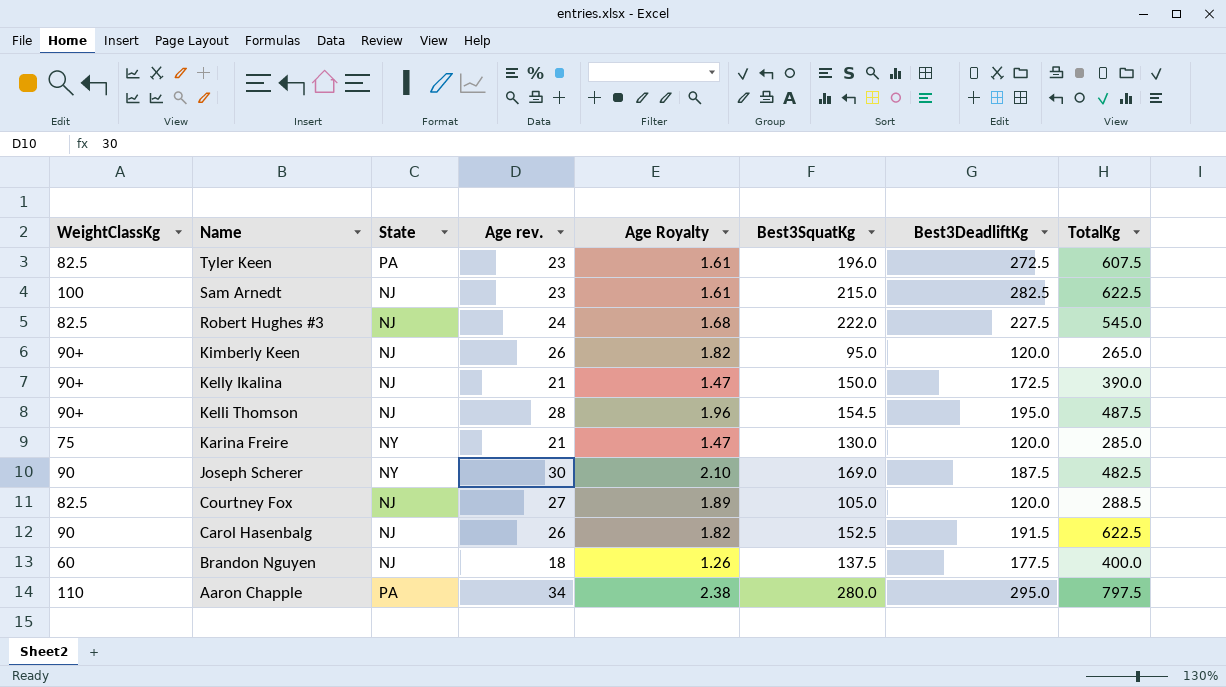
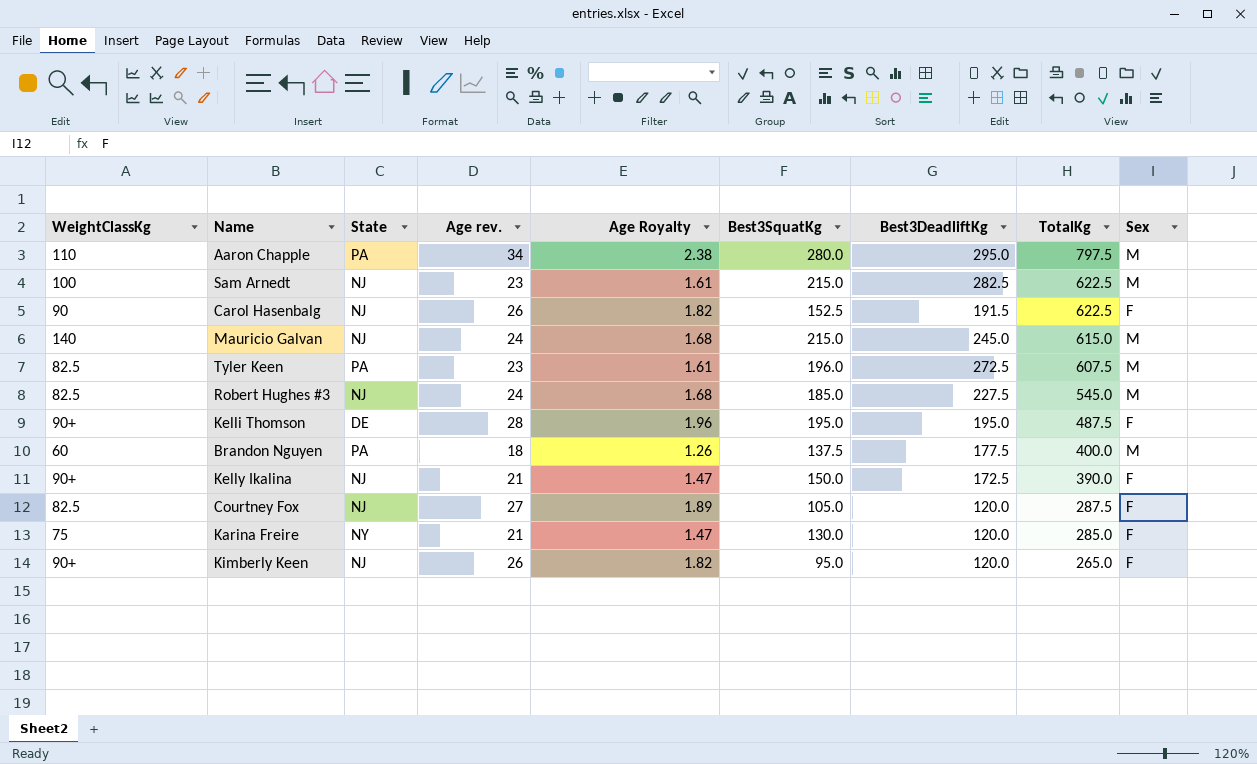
row order: Name descending -> TotalKg descending
column Sex | position: none -> 9
row Joseph Scherer: 90 | NY | 30 | 2.10 | 169.0 | 187.5 | 482.5 -> none
row Mauricio Galvan: none -> 140 | NJ | 24 | 1.68 | 215.0 | 245.0 | 615.0 | M
Robert Hughes #3 | Best3SquatKg: 222.0 -> 185.0
Kelli Thomson | State: NJ -> DE
Kelli Thomson | Best3SquatKg: 154.5 -> 195.0
Brandon Nguyen | State: NJ -> PA
Courtney Fox | TotalKg: 288.5 -> 287.5

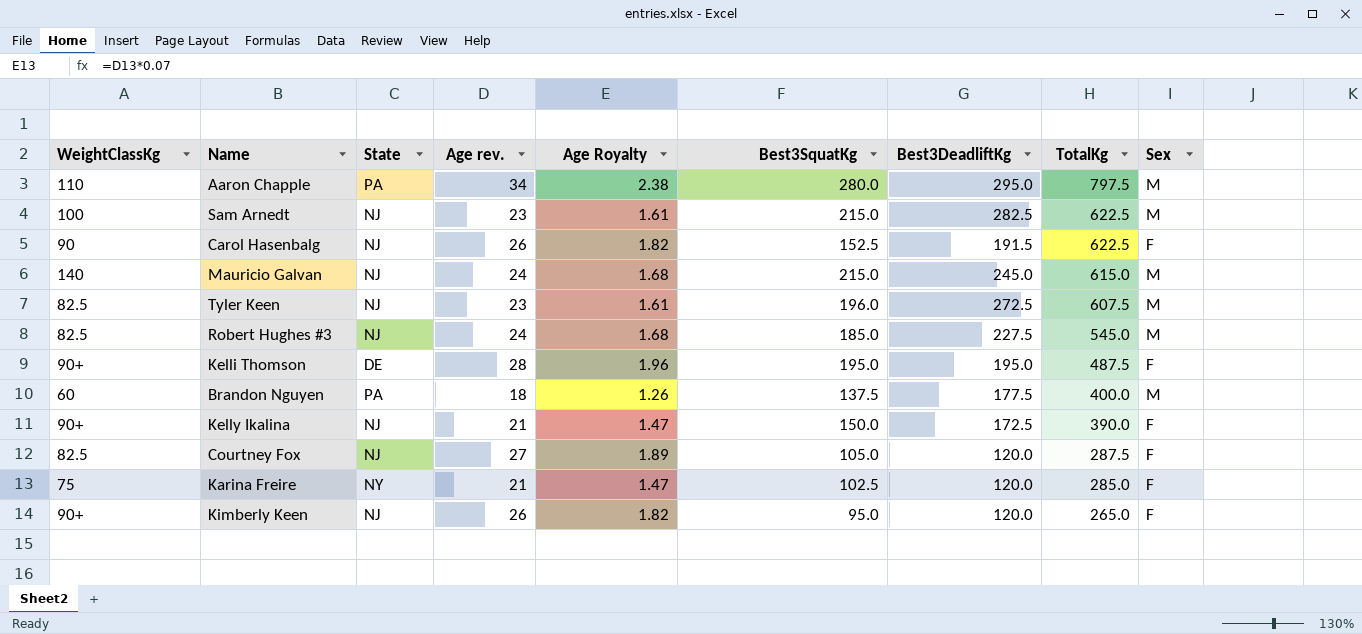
Tyler Keen | State: PA -> NJ
Karina Freire | Best3SquatKg: 130.0 -> 102.5

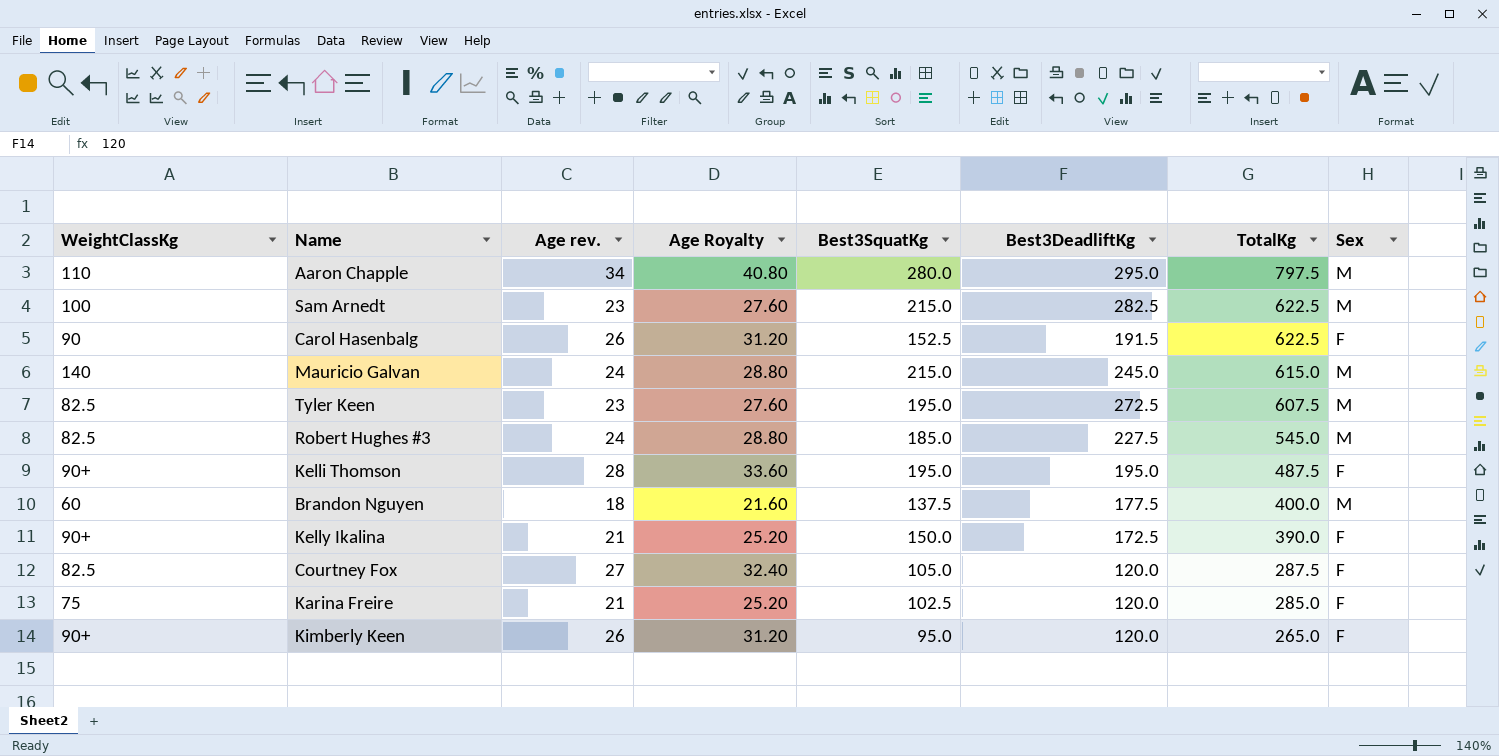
column State | position: 3 -> none
column Age Royalty | formula: [Age rev.] * 0.07 -> [Age rev.] * 1.2
Tyler Keen | Best3SquatKg: 196.0 -> 195.0

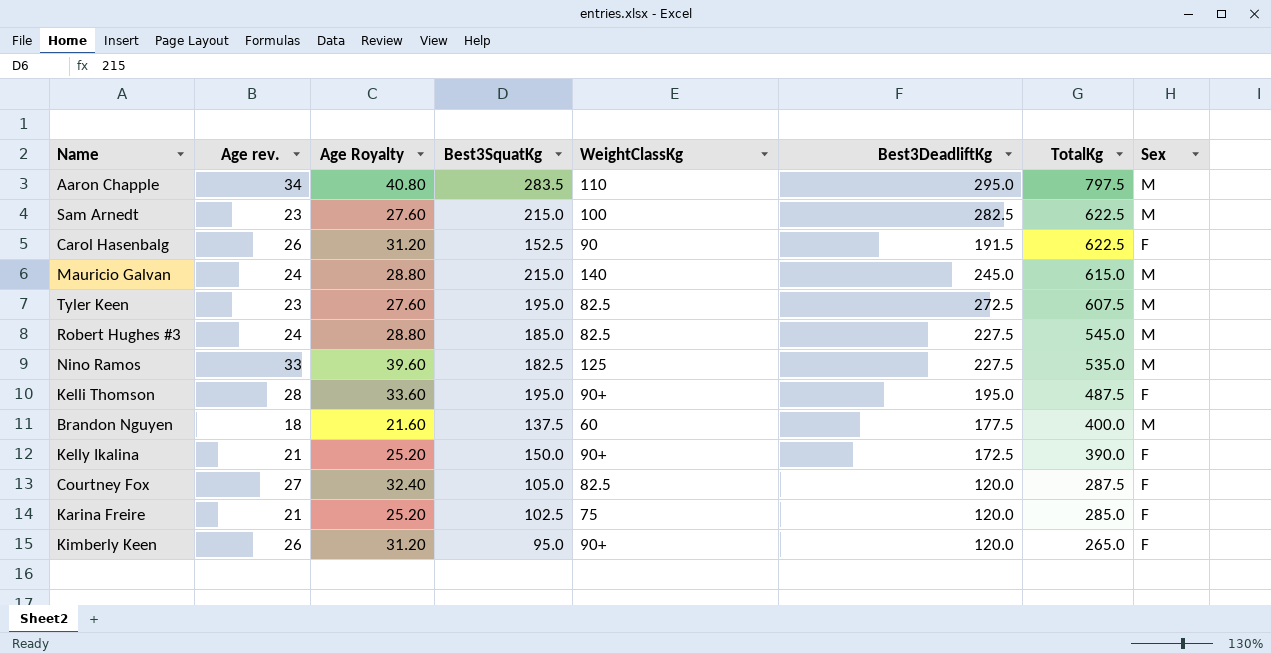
column WeightClassKg | position: 1 -> 5
Aaron Chapple | Best3SquatKg: 280.0 -> 283.5
row Nino Ramos: none -> 33 | 39.60 | 182.5 | 125 | 227.5 | 535.0 | M

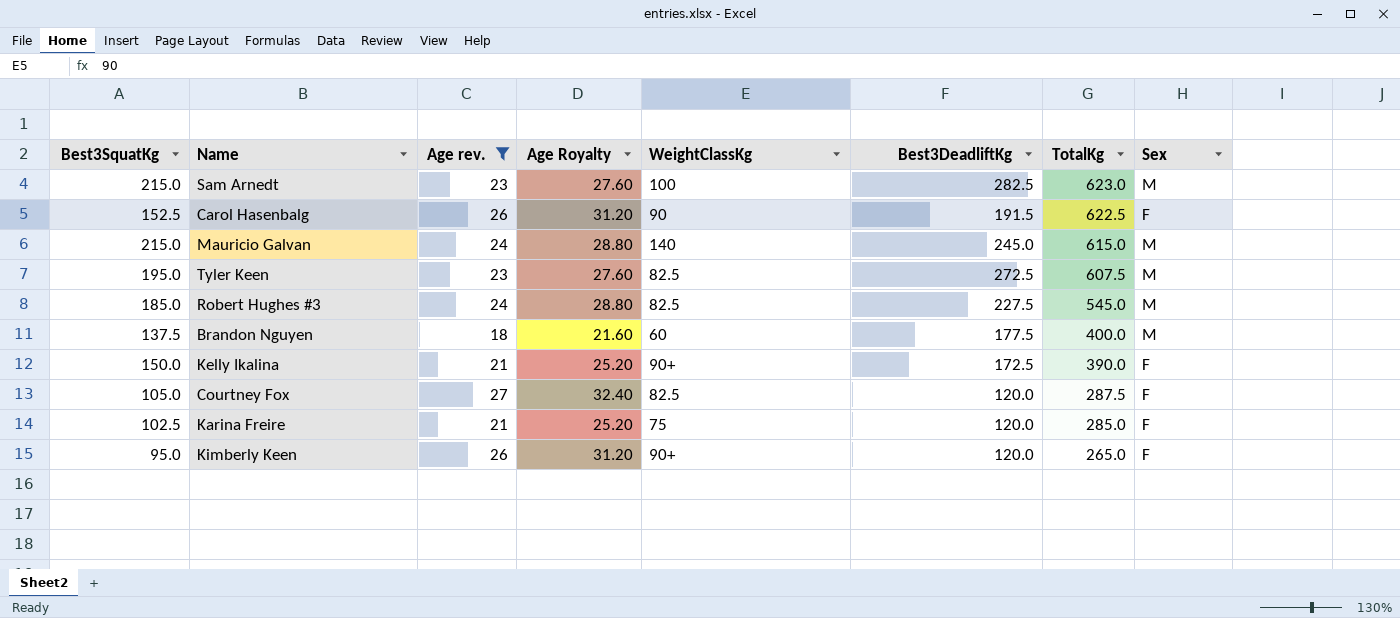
filter: none -> Age rev. <= 27
column Best3SquatKg | position: 4 -> 1
Sam Arnedt | TotalKg: 622.5 -> 623.0

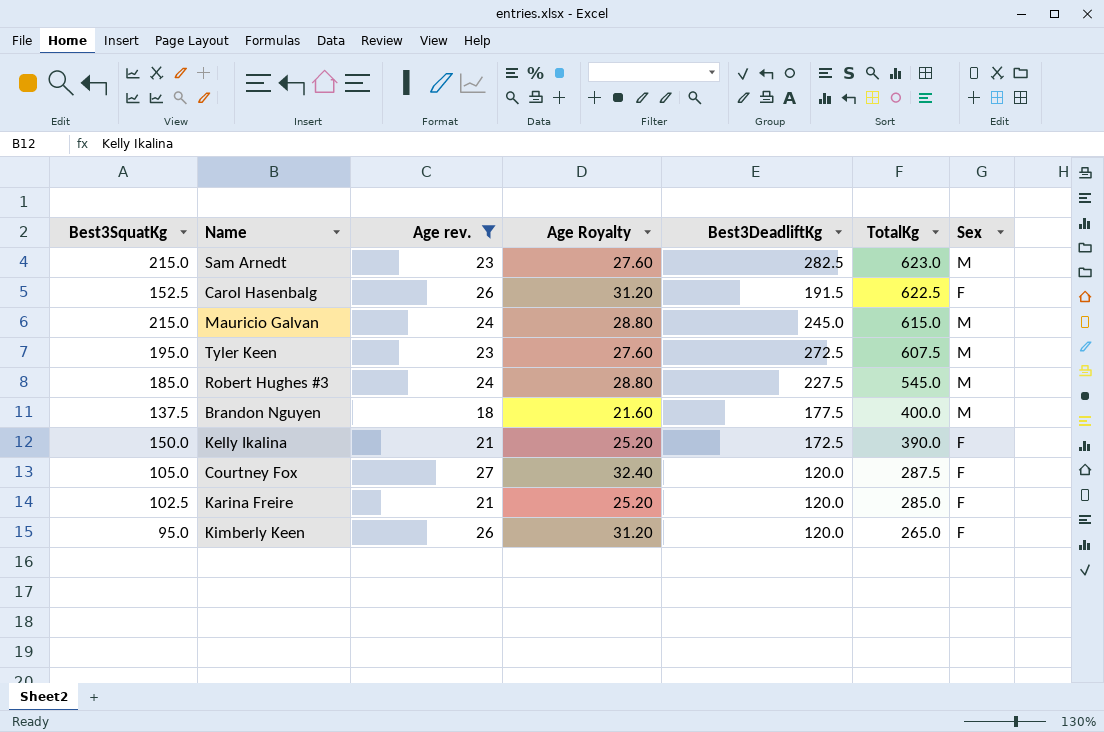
column WeightClassKg | position: 5 -> none

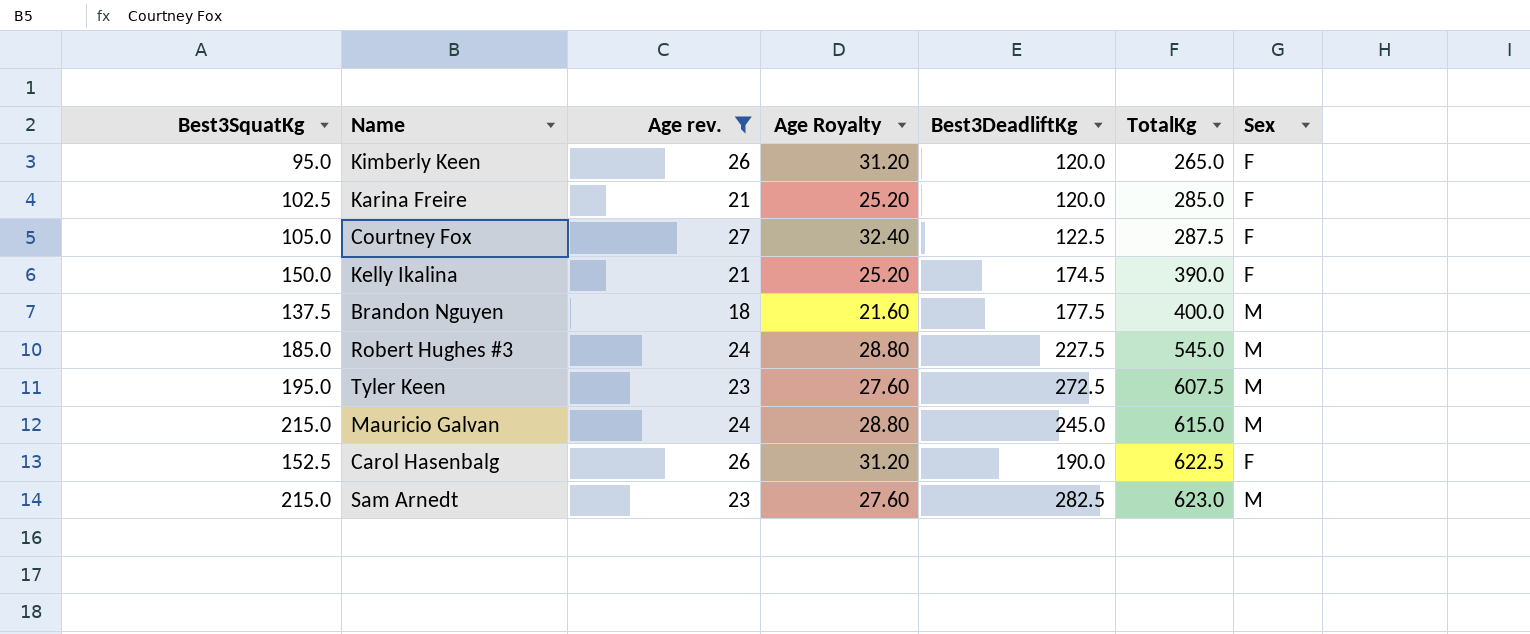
row order: TotalKg descending -> TotalKg ascending
Courtney Fox | Best3DeadliftKg: 120.0 -> 122.5
Kelly Ikalina | Best3DeadliftKg: 172.5 -> 174.5
Carol Hasenbalg | Best3DeadliftKg: 191.5 -> 190.0

